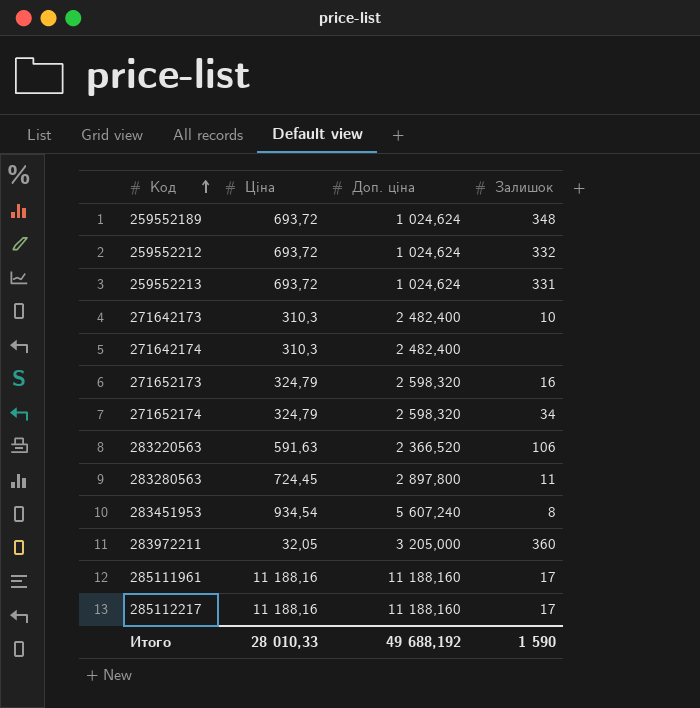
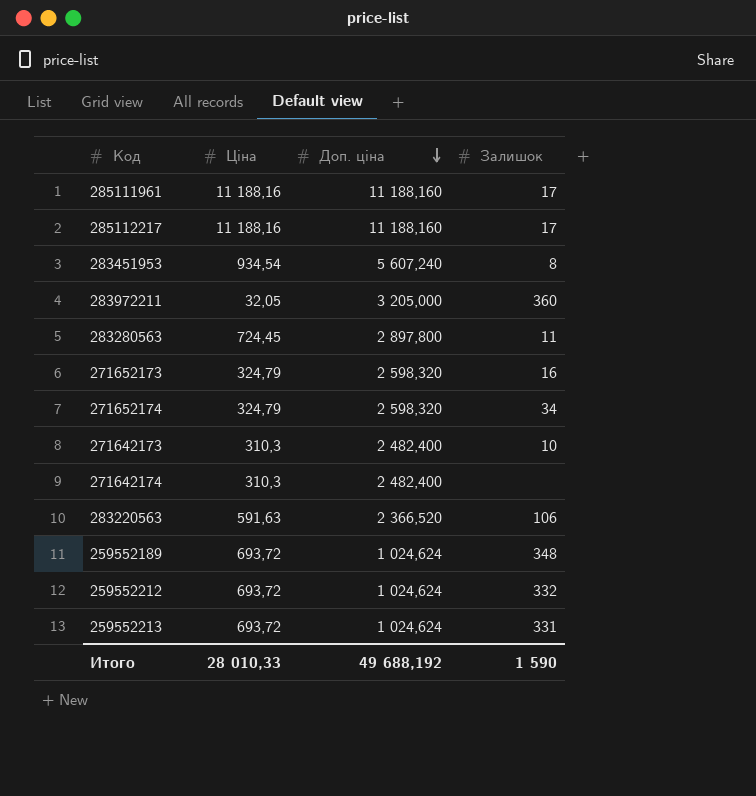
row order: Код ascending -> Доп. ціна descending

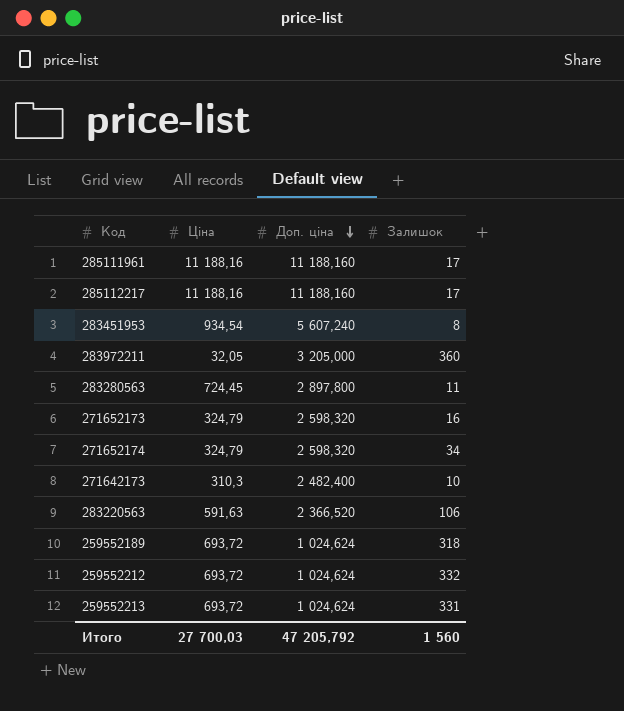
row 271642174: 310,3 | 2 482,400 | none -> none
259552189 | Залишок: 348 -> 318
Итого | Ціна: 28 010,33 -> 27 700,03
Итого | Доп. ціна: 49 688,192 -> 47 205,792
Итого | Залишок: 1 590 -> 1 560

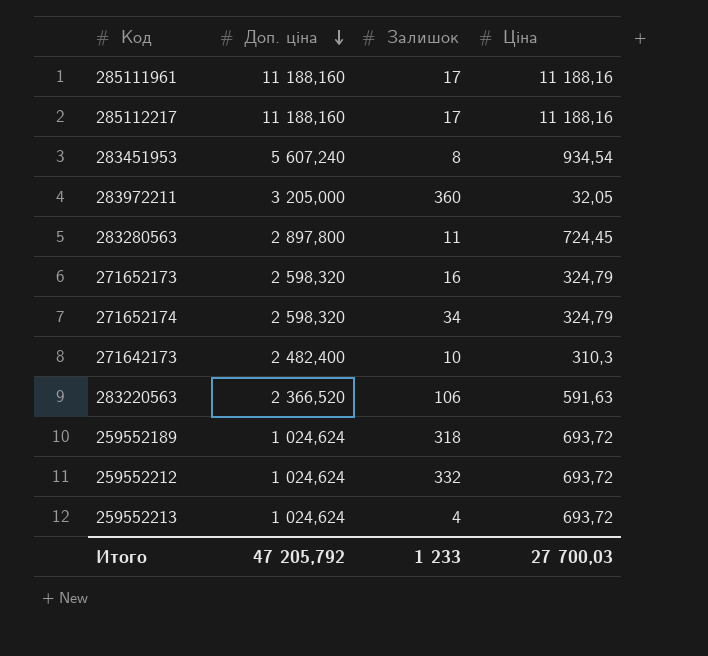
column Ціна | position: 2 -> 4
259552213 | Залишок: 331 -> 4
Итого | Залишок: 1 560 -> 1 233

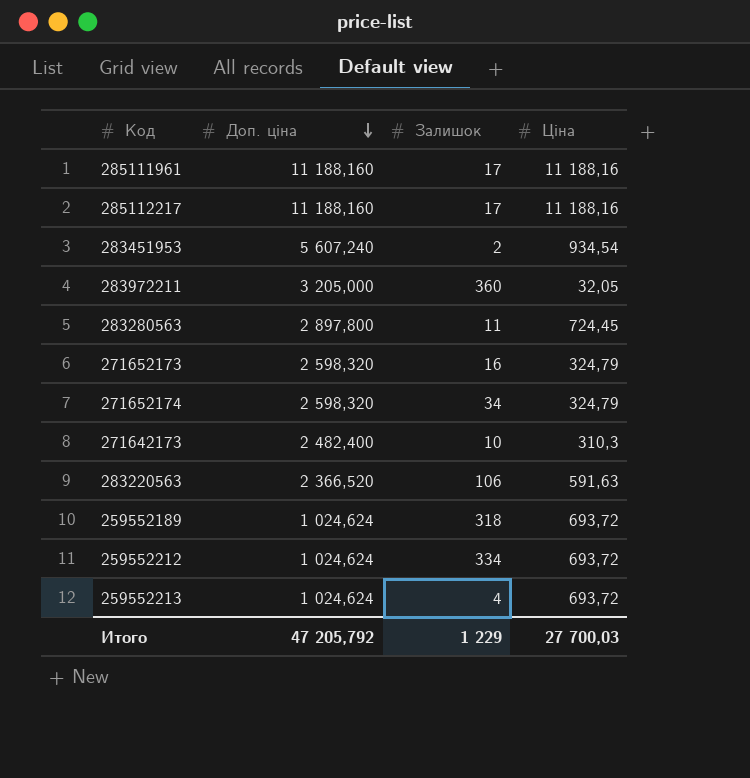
283451953 | Залишок: 8 -> 2
259552212 | Залишок: 332 -> 334
Итого | Залишок: 1 233 -> 1 229

